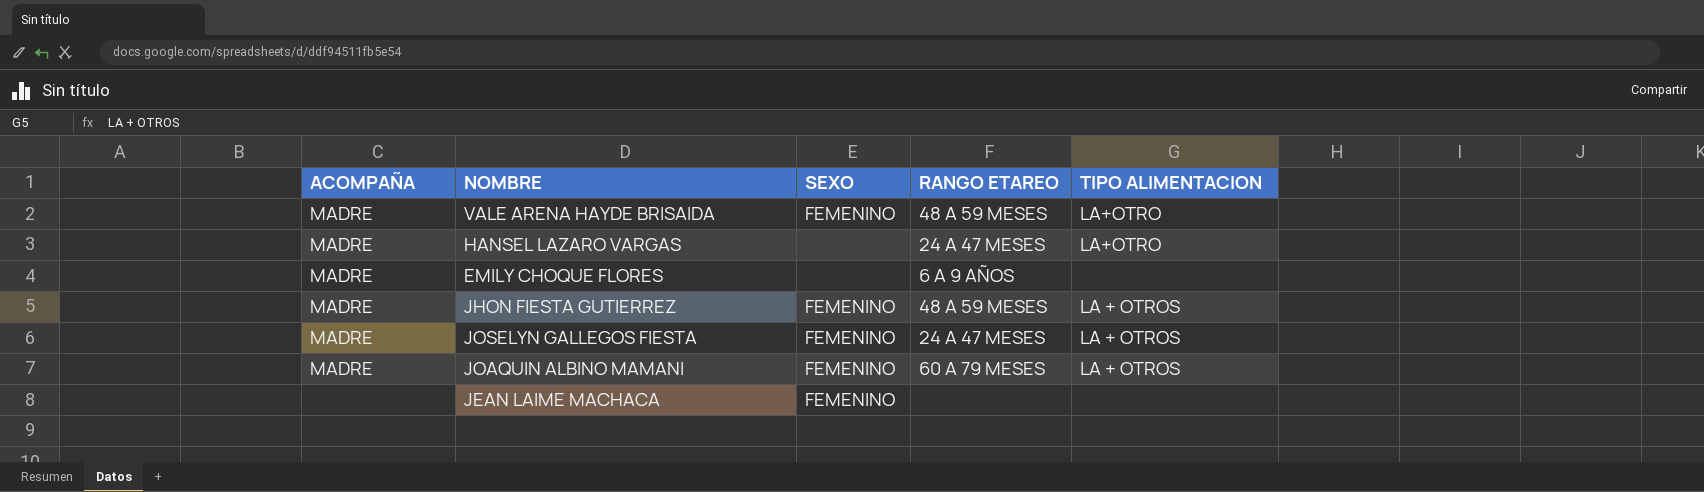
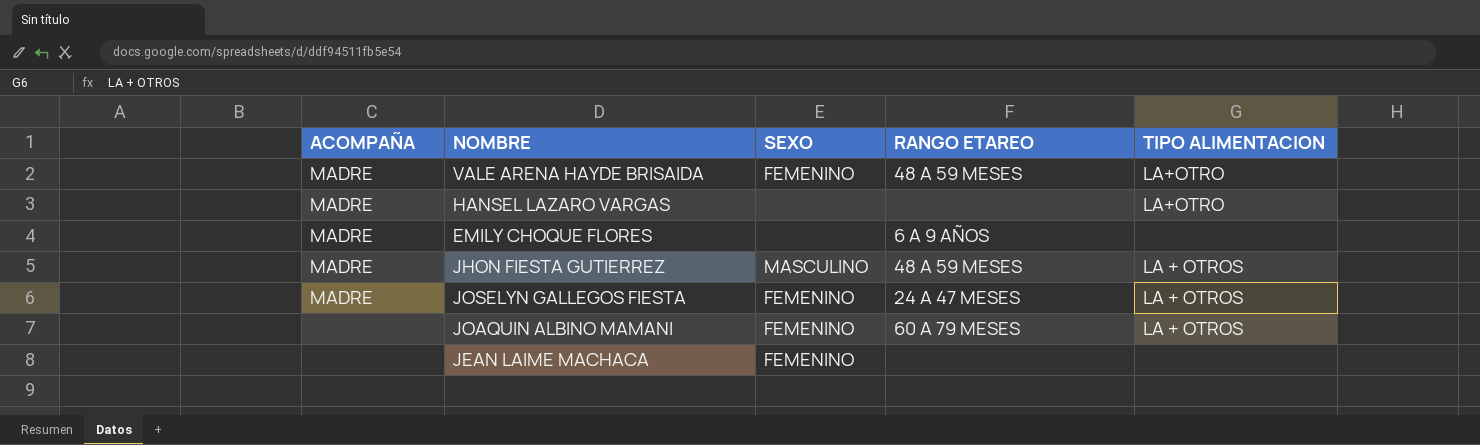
HANSEL LAZARO VARGAS | RANGO ETAREO: 24 A 47 MESES -> none
JHON FIESTA GUTIERREZ | SEXO: FEMENINO -> MASCULINO
JOAQUIN ALBINO MAMANI | ACOMPAÑA: MADRE -> none

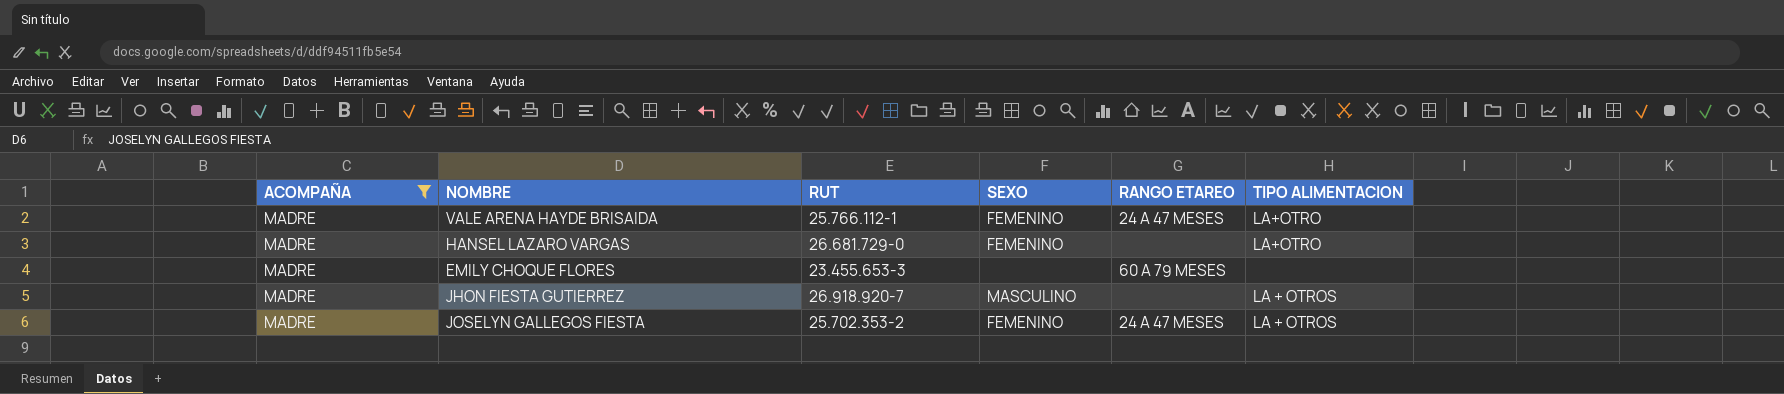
filter: none -> ACOMPAÑA = MADRE
column RUT | position: none -> 3
VALE ARENA HAYDE BRISAIDA | RANGO ETAREO: 48 A 59 MESES -> 24 A 47 MESES
HANSEL LAZARO VARGAS | SEXO: none -> FEMENINO
EMILY CHOQUE FLORES | RANGO ETAREO: 6 A 9 AÑOS -> 60 A 79 MESES
JHON FIESTA GUTIERREZ | RANGO ETAREO: 48 A 59 MESES -> none

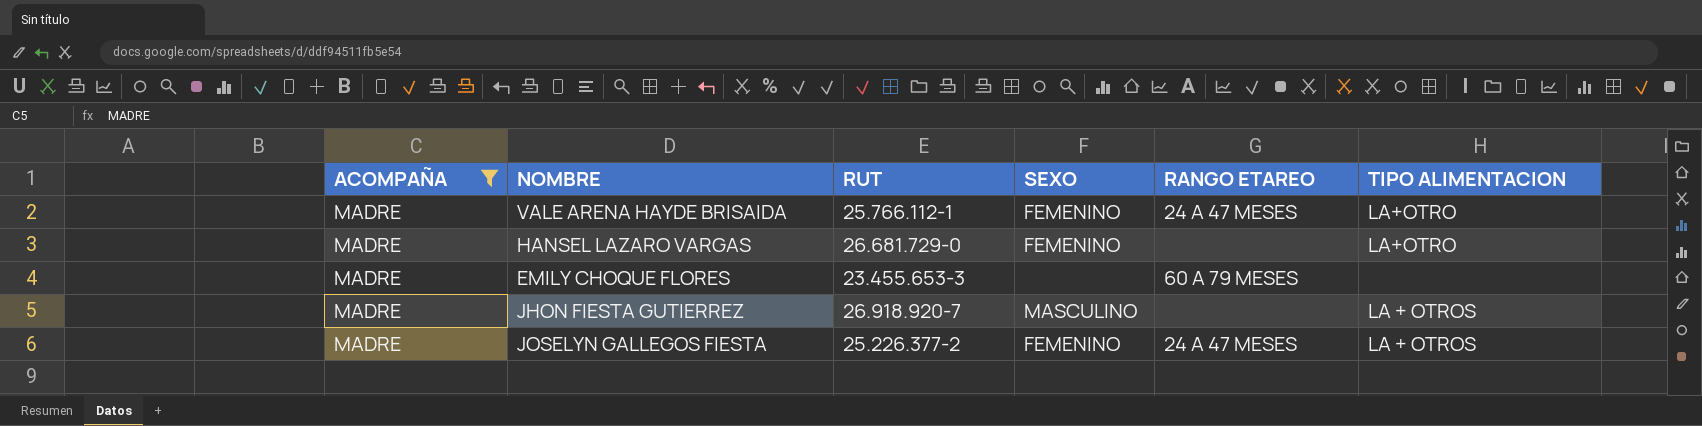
JOSELYN GALLEGOS FIESTA | RUT: 25.702.353-2 -> 25.226.377-2

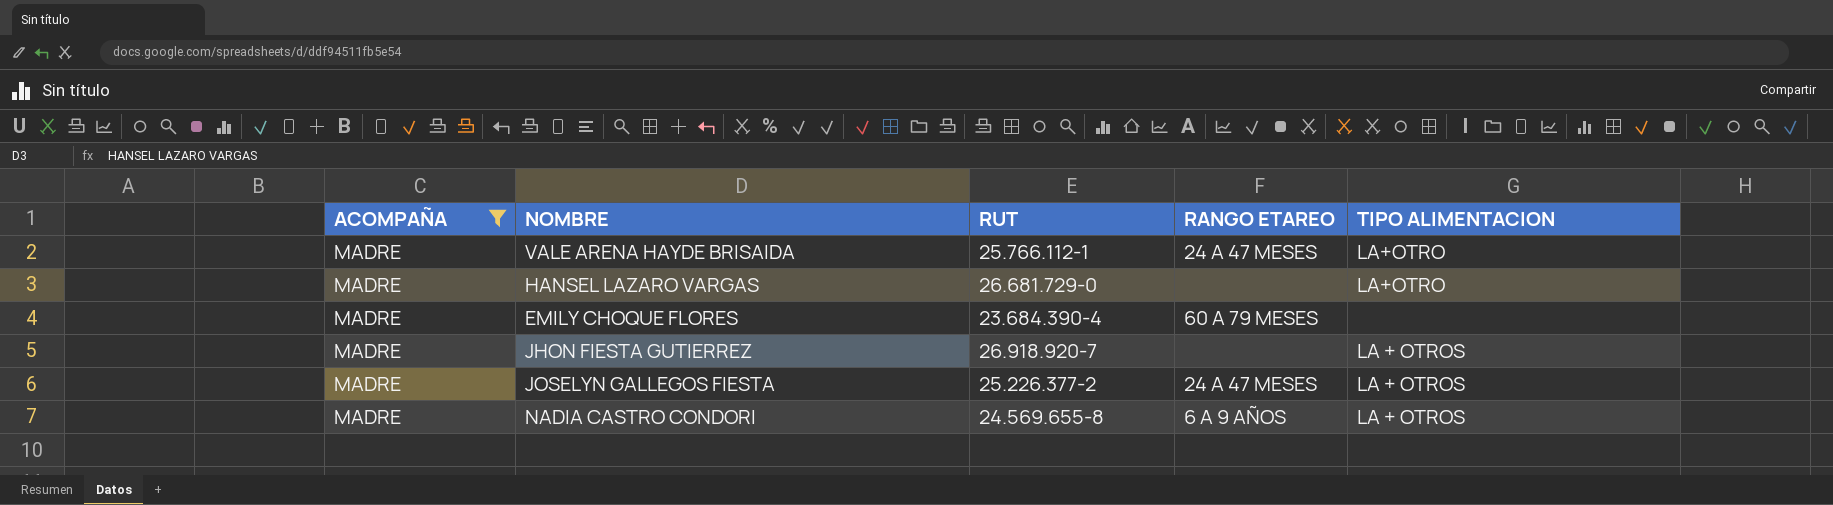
column SEXO | position: 4 -> none
EMILY CHOQUE FLORES | RUT: 23.455.653-3 -> 23.684.390-4
row NADIA CASTRO CONDORI: none -> MADRE | 24.569.655-8 | 6 A 9 AÑOS | LA + OTROS

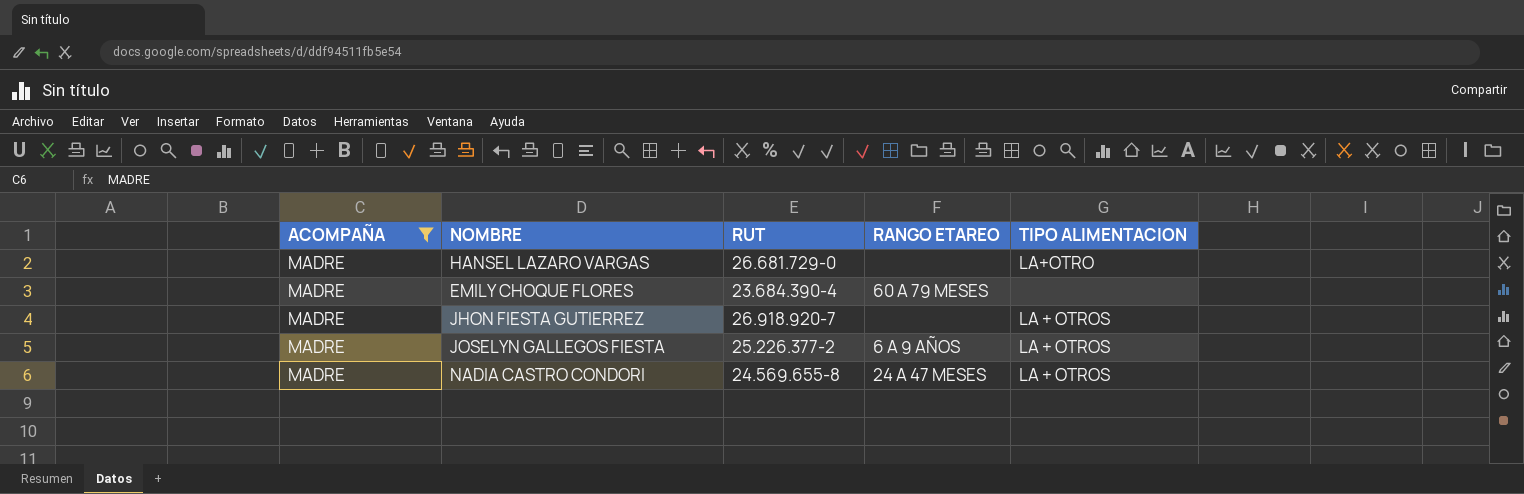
row VALE ARENA HAYDE BRISAIDA: MADRE | 25.766.112-1 | 24 A 47 MESES | LA+OTRO -> none
JOSELYN GALLEGOS FIESTA | RANGO ETAREO: 24 A 47 MESES -> 6 A 9 AÑOS
NADIA CASTRO CONDORI | RANGO ETAREO: 6 A 9 AÑOS -> 24 A 47 MESES

